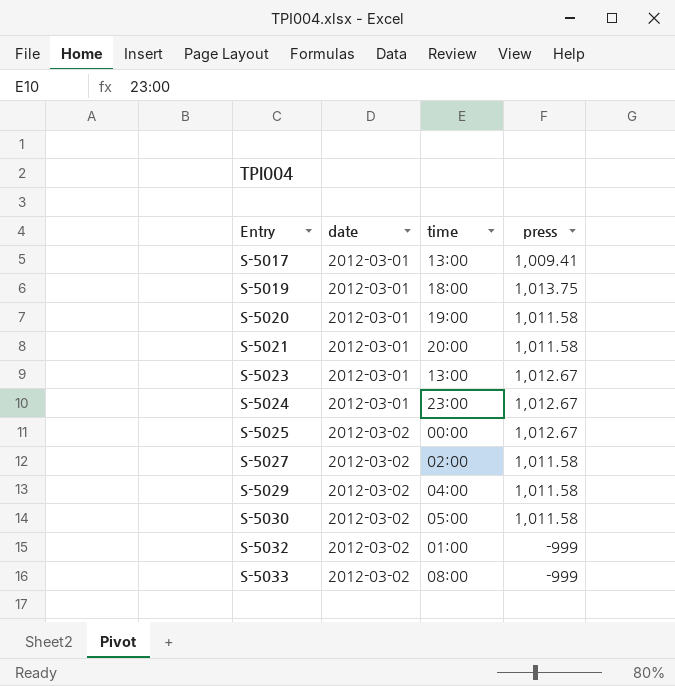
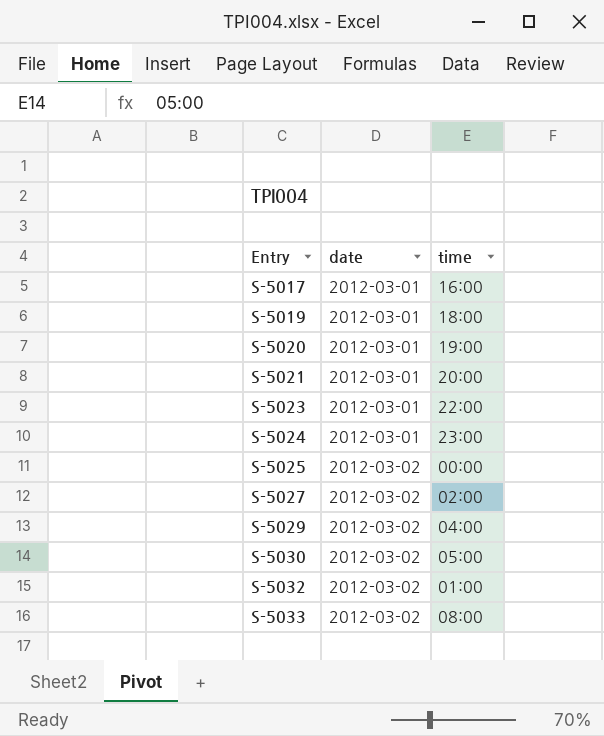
column press | position: 4 -> none
S-5017 | time: 13:00 -> 16:00
S-5023 | time: 13:00 -> 22:00

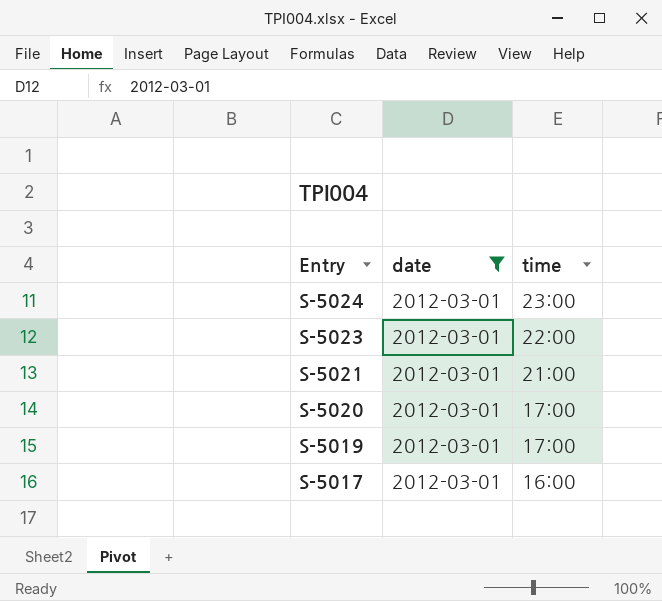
filter: none -> date = 2012-03-01
row order: Entry ascending -> Entry descending
S-5021 | time: 20:00 -> 21:00
S-5020 | time: 19:00 -> 17:00
S-5019 | time: 18:00 -> 17:00

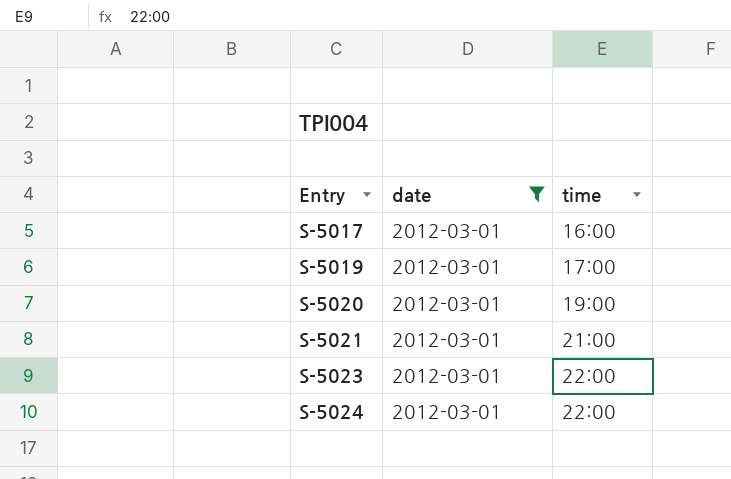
row order: Entry descending -> Entry ascending
S-5020 | time: 17:00 -> 19:00
S-5024 | time: 23:00 -> 22:00

